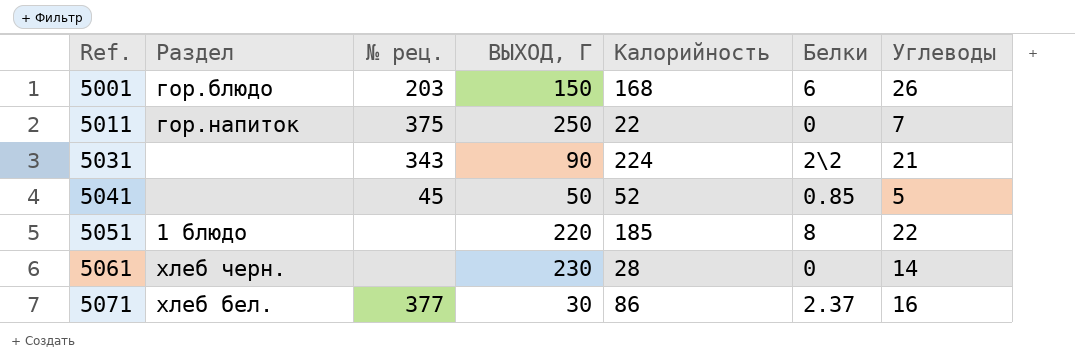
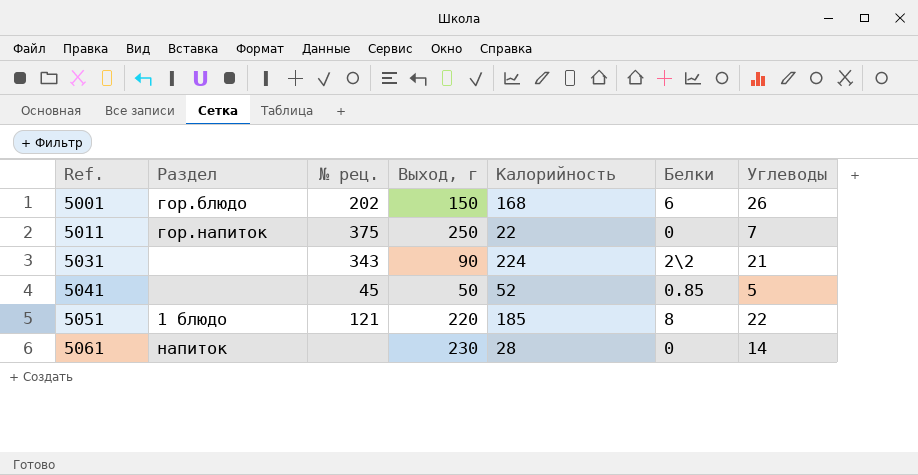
column name: ВЫХОД, Г -> Выход, г
row 5071: хлеб бел. | 377 | 30 | 86 | 2.37 | 16 -> none
5001 | № рец.: 203 -> 202
5051 | № рец.: none -> 121
5061 | Раздел: хлеб черн. -> напиток

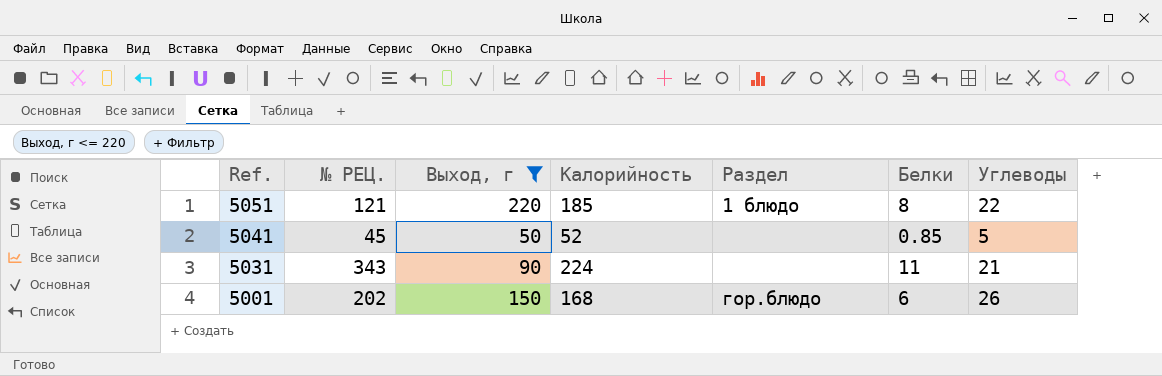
filter: none -> Выход, г <= 220
row order: Ref. ascending -> Ref. descending
column name: № рец. -> № РЕЦ.
column Раздел | position: 2 -> 5
5031 | Белки: 2\2 -> 11

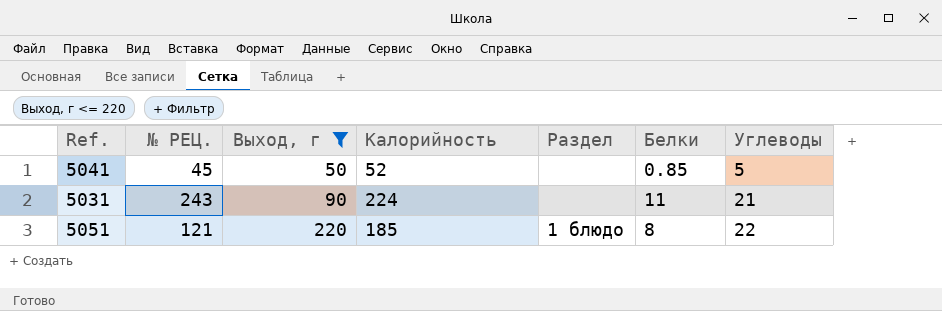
row order: Ref. descending -> Выход, г ascending
row 5001: 202 | 150 | 168 | гор.блюдо | 6 | 26 -> none
5031 | № РЕЦ.: 343 -> 243

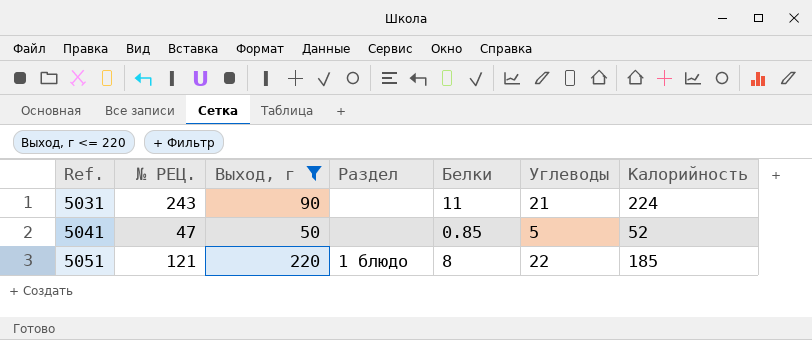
row order: Выход, г ascending -> Ref. ascending
column Калорийность | position: 4 -> 7
5041 | № РЕЦ.: 45 -> 47

